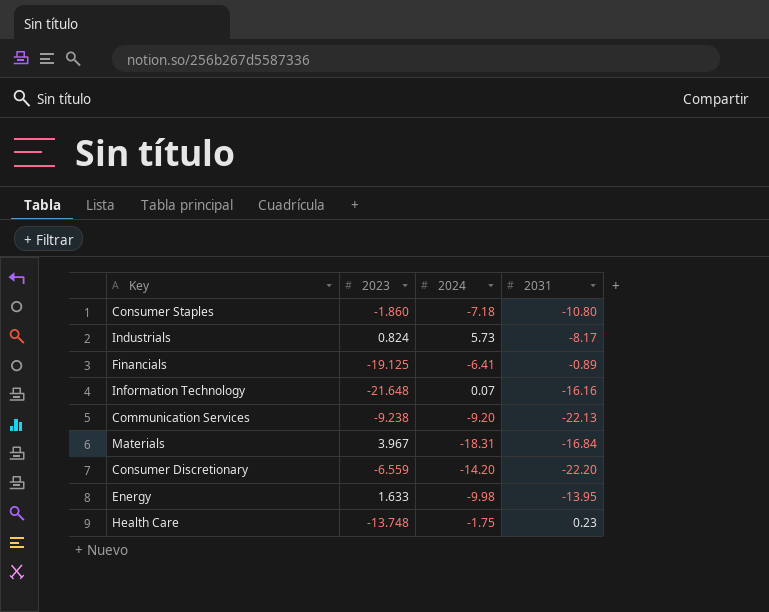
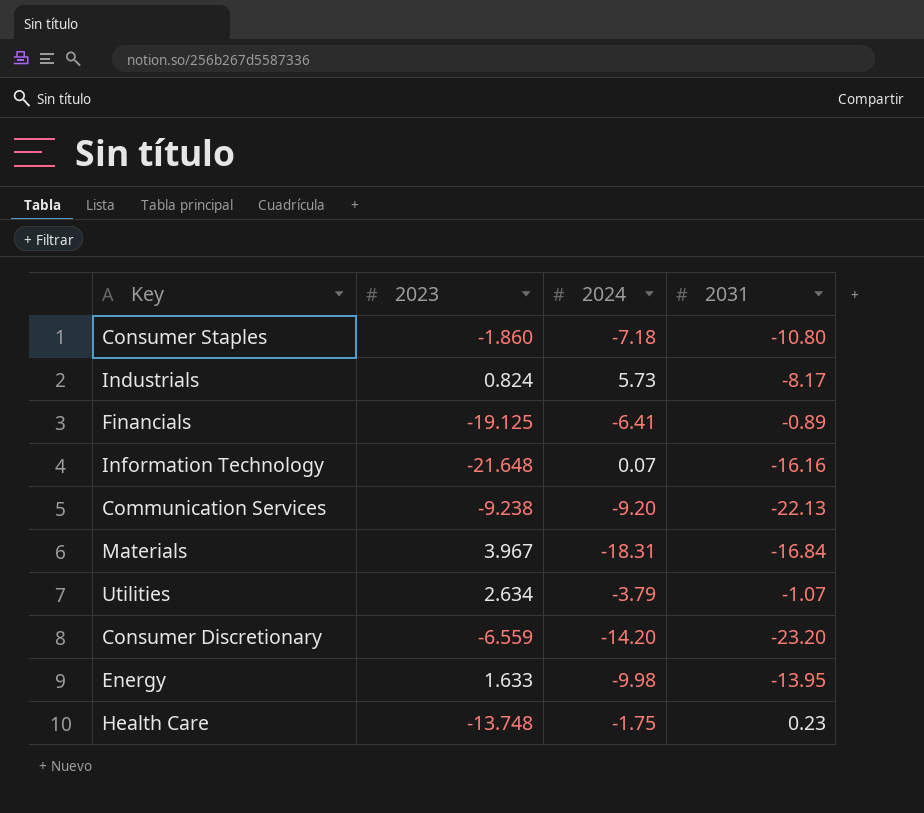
row Utilities: none -> 2.634 | -3.79 | -1.07
Consumer Discretionary | 2031: -22.20 -> -23.20

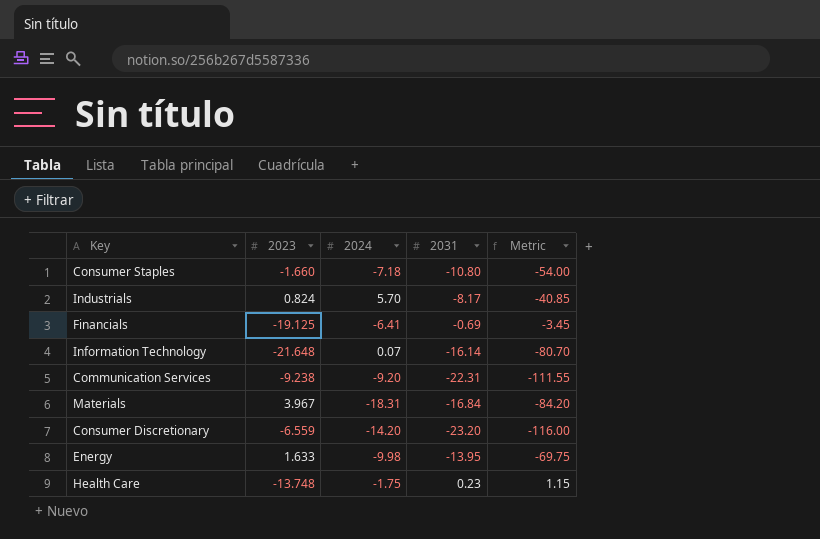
column Metric | formula: none -> [2031] * 5
row Utilities: 2.634 | -3.79 | -1.07 -> none
Consumer Staples | 2023: -1.860 -> -1.660
Industrials | 2024: 5.73 -> 5.70
Financials | 2031: -0.89 -> -0.69
Information Technology | 2031: -16.16 -> -16.14
Communication Services | 2031: -22.13 -> -22.31

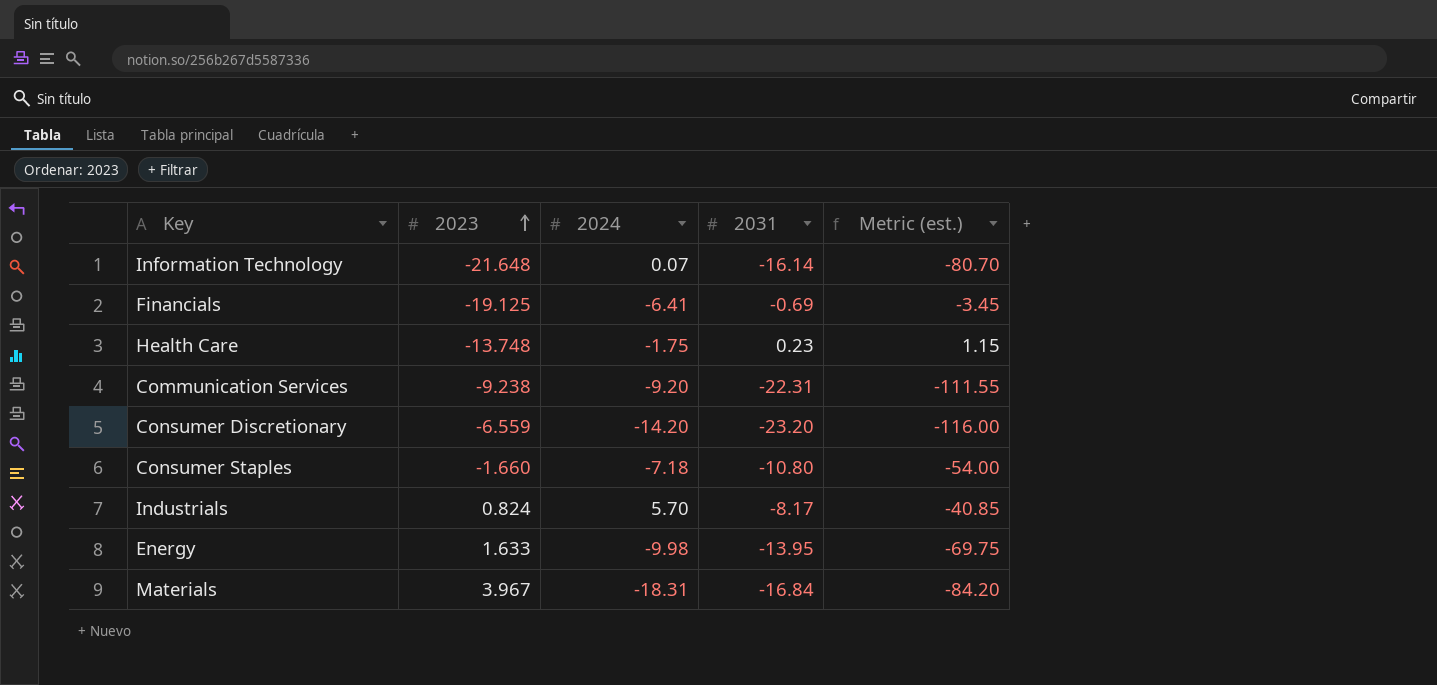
row order: none -> 2023 ascending
column name: Metric -> Metric (est.)

